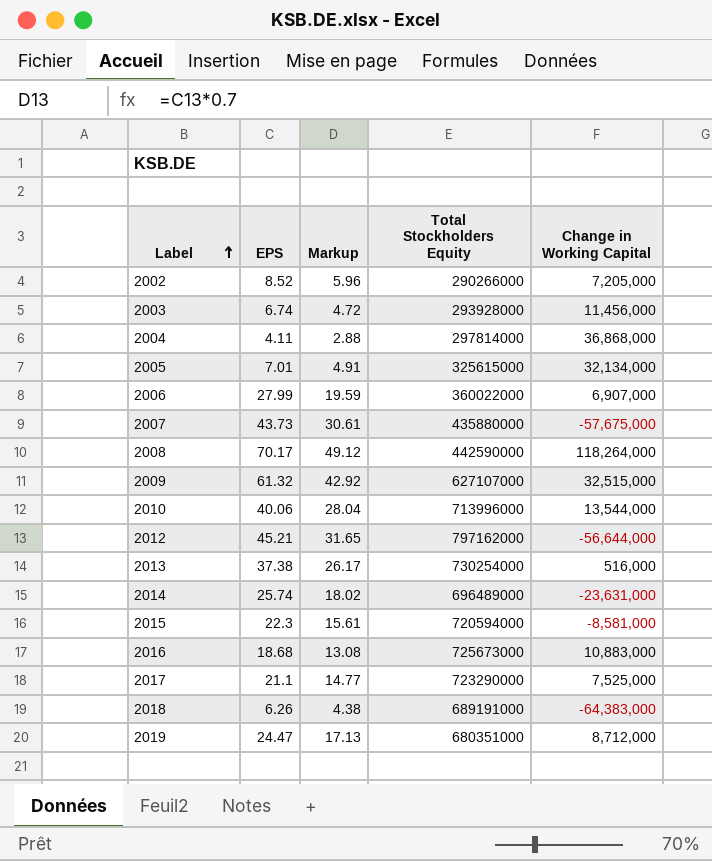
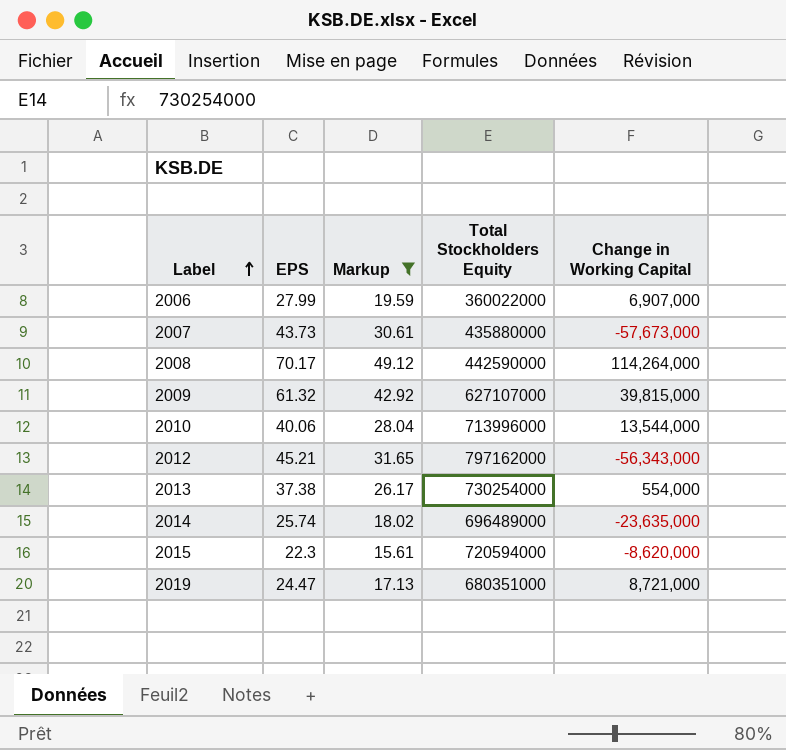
filter: none -> Markup >= 15.61
2007 | Change in Working Capital: -57,675,000 -> -57,673,000
2008 | Change in Working Capital: 118,264,000 -> 114,264,000
2009 | Change in Working Capital: 32,515,000 -> 39,815,000
2012 | Change in Working Capital: -56,644,000 -> -56,343,000
2013 | Change in Working Capital: 516,000 -> 554,000
2014 | Change in Working Capital: -23,631,000 -> -23,635,000
2015 | Change in Working Capital: -8,581,000 -> -8,620,000
2019 | Change in Working Capital: 8,712,000 -> 8,721,000

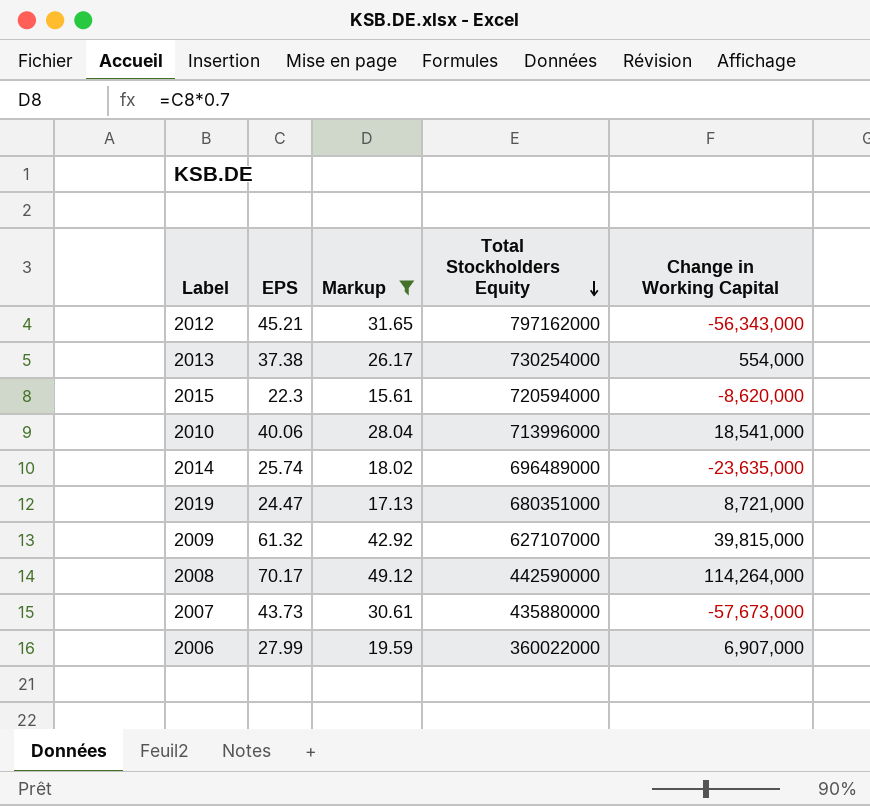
row order: Label ascending -> Total Stockholders Equity descending
2010 | Change in Working Capital: 13,544,000 -> 18,541,000

